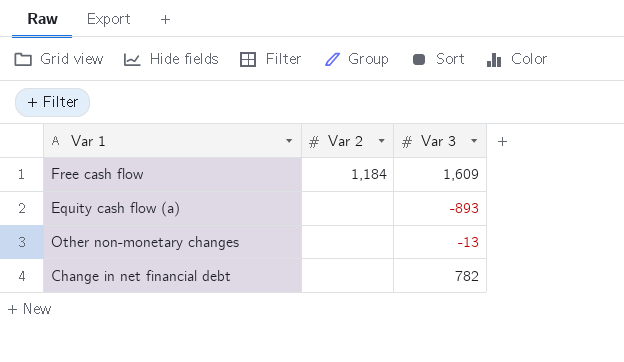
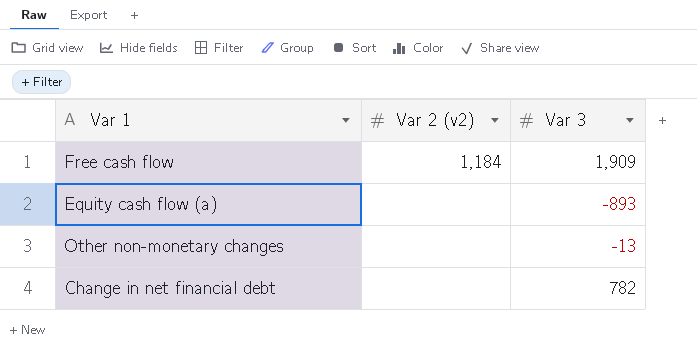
column name: Var 2 -> Var 2 (v2)
Free cash flow | Var 3: 1,609 -> 1,909

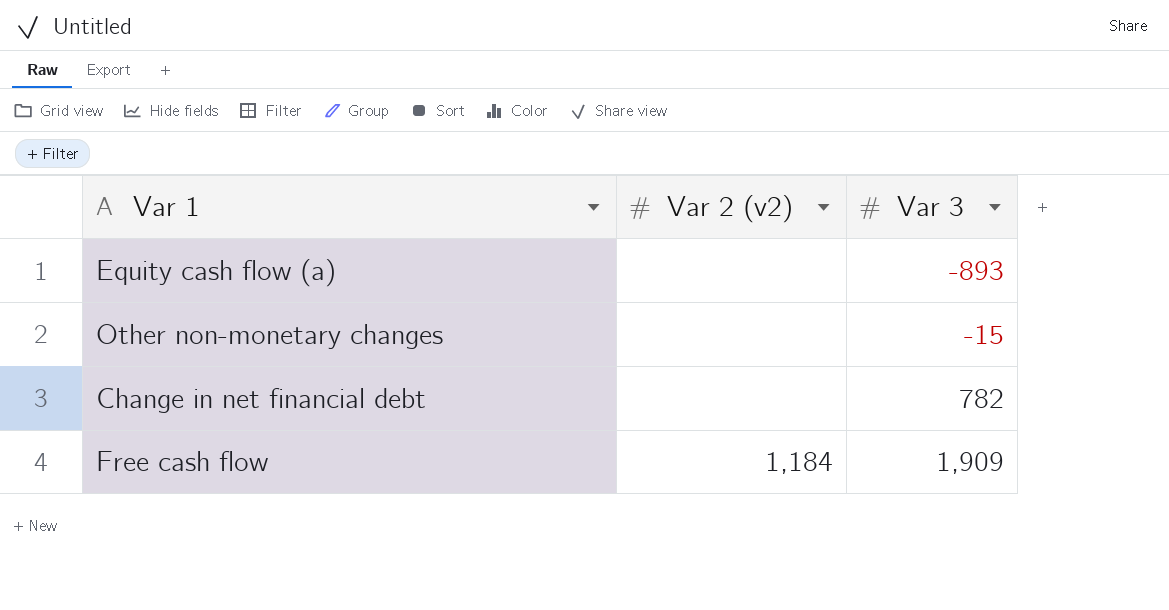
row order: none -> Var 3 ascending
Other non-monetary changes | Var 3: -13 -> -15

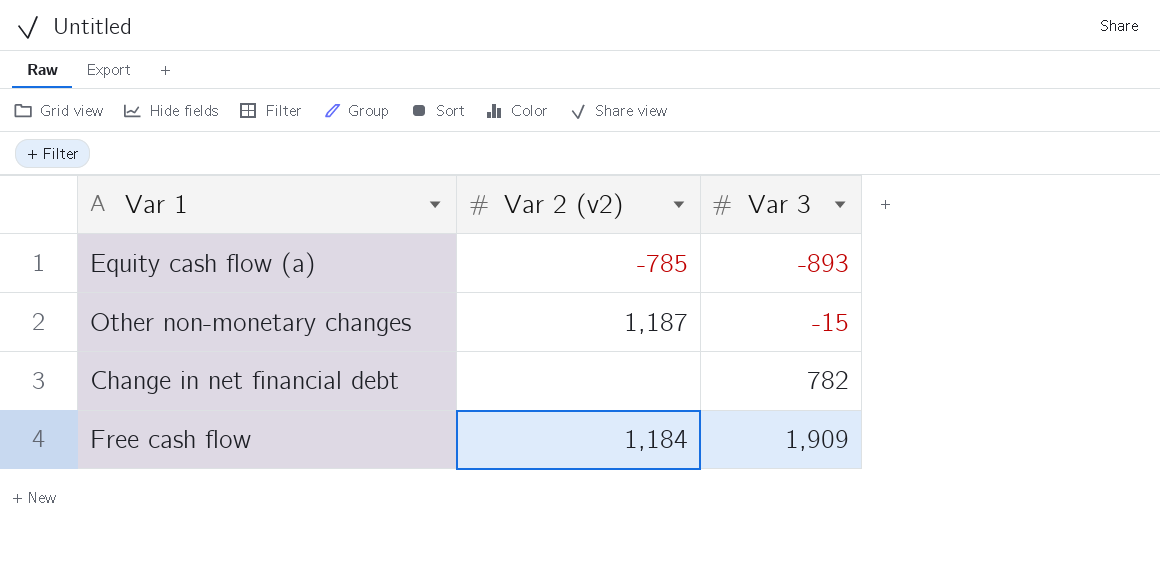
Equity cash flow (a) | Var 2 (v2): none -> -785
Other non-monetary changes | Var 2 (v2): none -> 1,187

